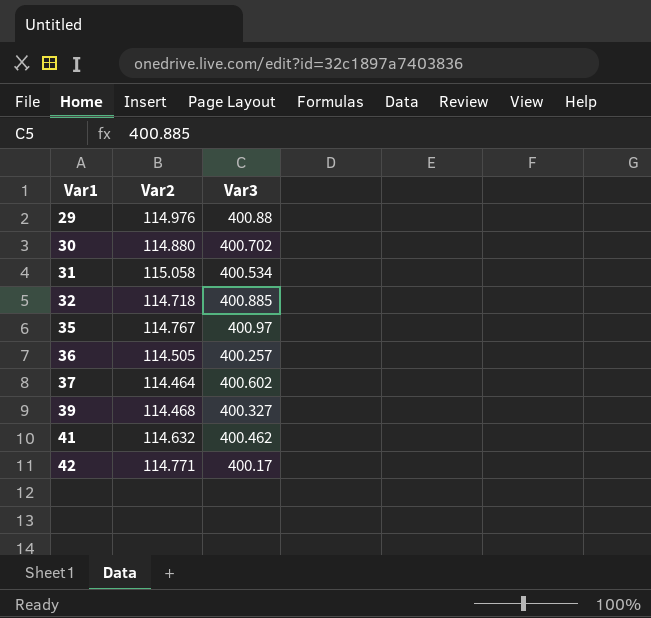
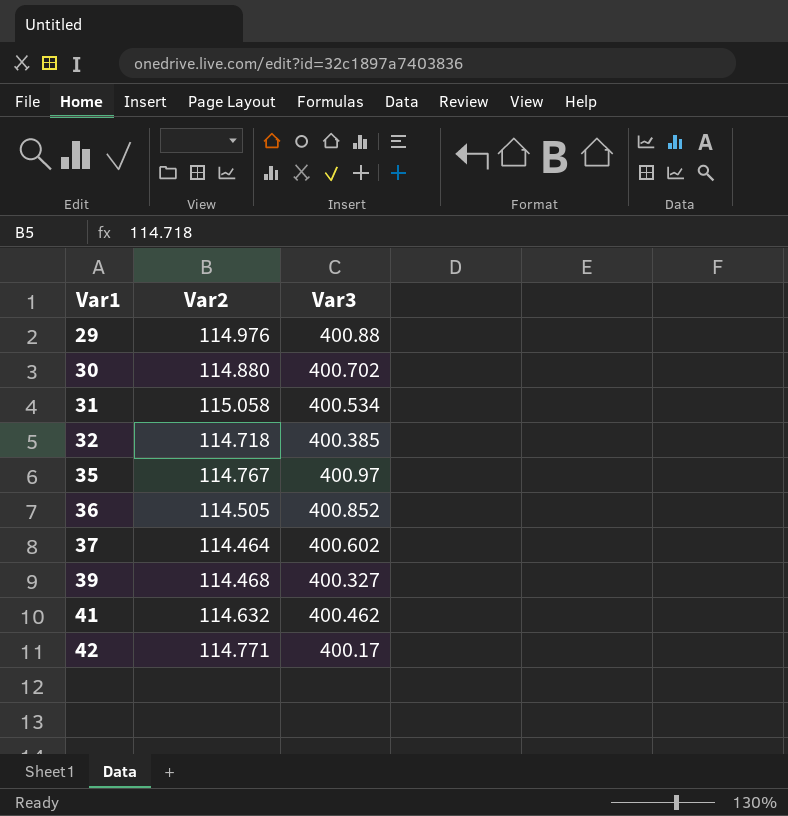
32 | Var3: 400.885 -> 400.385
36 | Var3: 400.257 -> 400.852

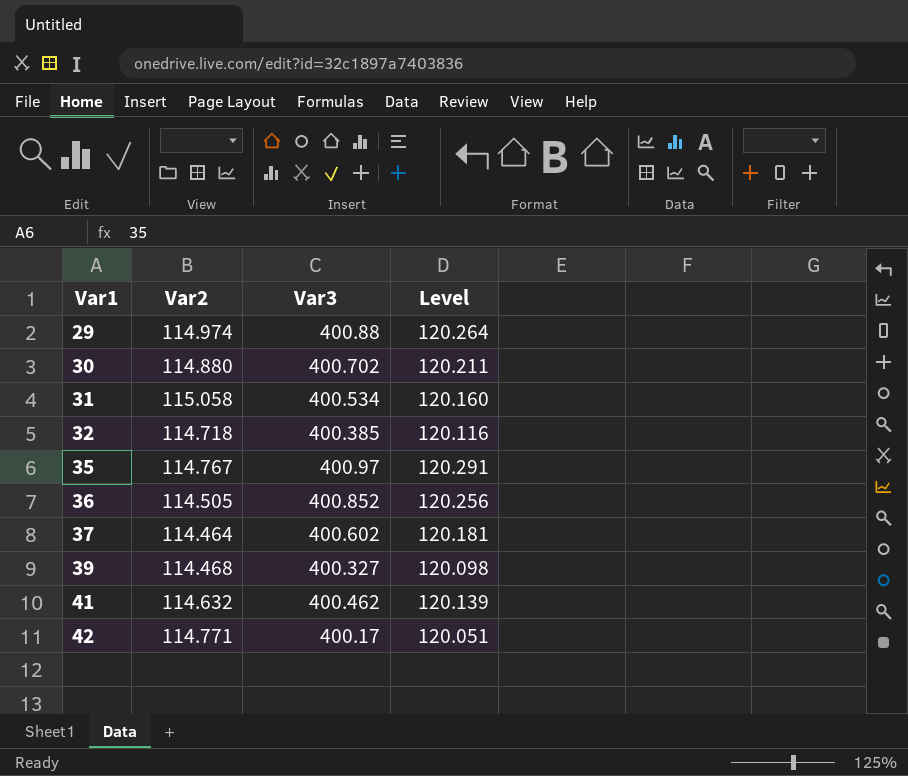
column Level | formula: none -> [Var3] * 0.3
29 | Var2: 114.976 -> 114.974

